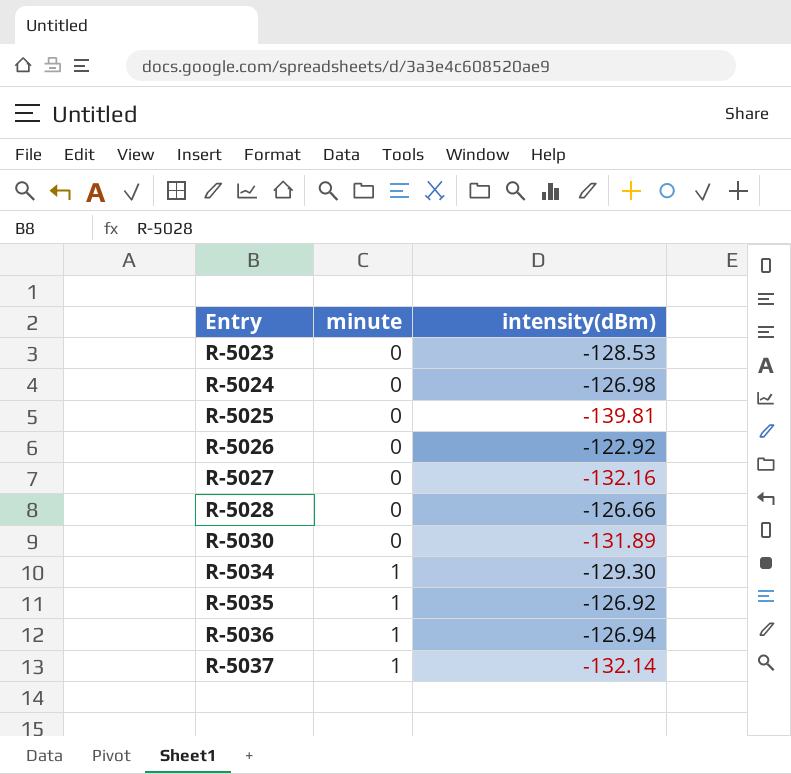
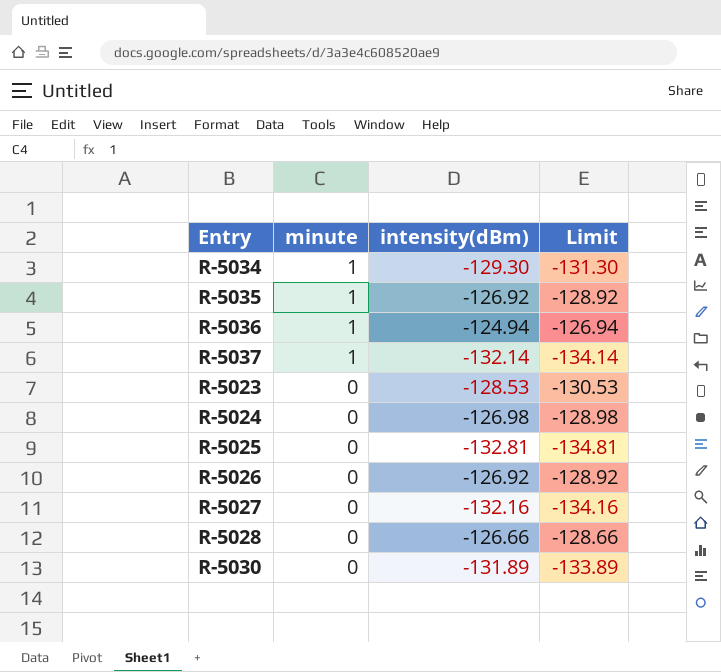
row order: Entry ascending -> minute descending
column Limit | formula: none -> [intensity(dBm)] - 2
R-5036 | intensity(dBm): -126.94 -> -124.94
R-5025 | intensity(dBm): -139.81 -> -132.81
R-5026 | intensity(dBm): -122.92 -> -126.92

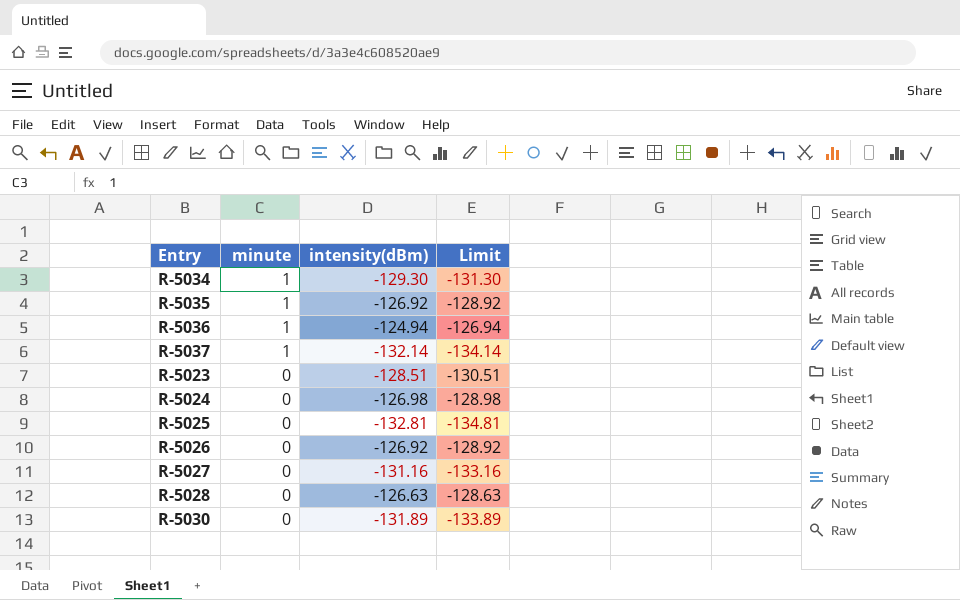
R-5023 | intensity(dBm): -128.53 -> -128.51
R-5023 | Limit: -130.53 -> -130.51
R-5027 | intensity(dBm): -132.16 -> -131.16
R-5027 | Limit: -134.16 -> -133.16
R-5028 | intensity(dBm): -126.66 -> -126.63
R-5028 | Limit: -128.66 -> -128.63

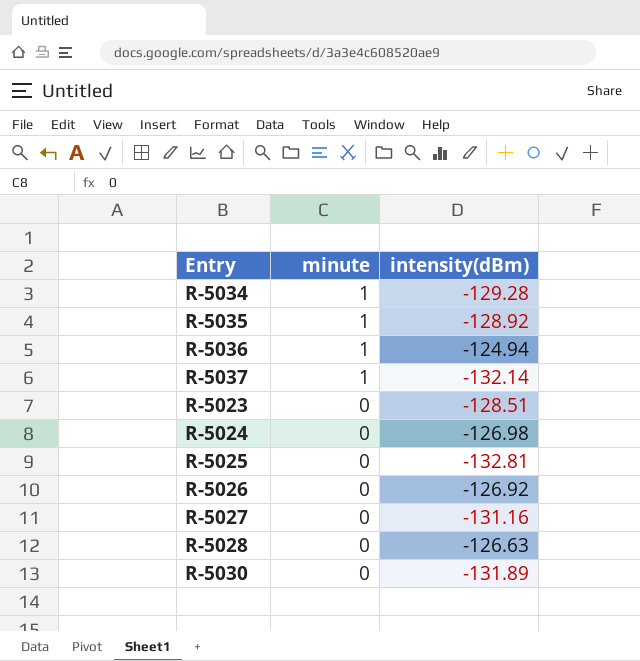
column Limit | formula: [intensity(dBm)] - 2 -> none
R-5034 | intensity(dBm): -129.30 -> -129.28
R-5035 | intensity(dBm): -126.92 -> -128.92

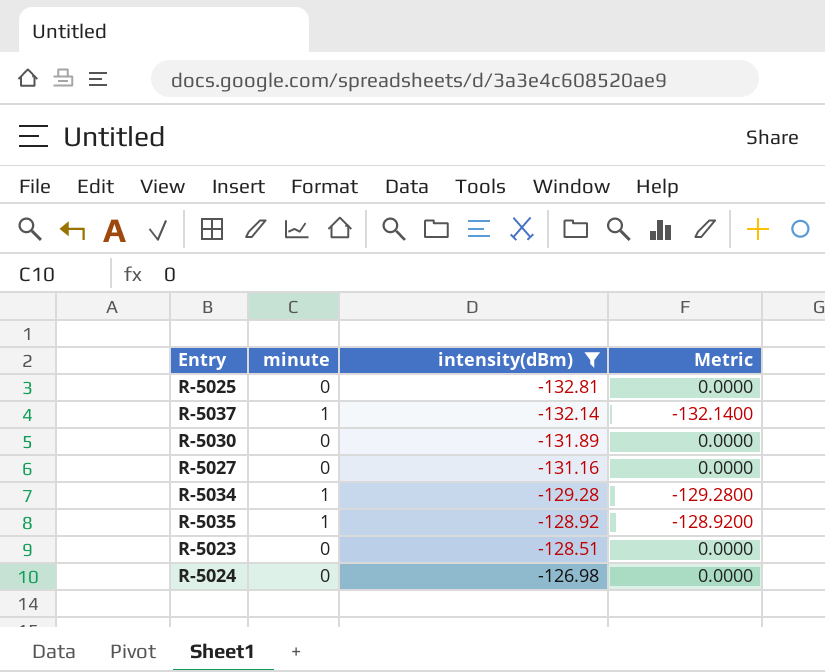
filter: none -> intensity(dBm) <= -126.98
row order: minute descending -> intensity(dBm) ascending
column Metric | formula: none -> [minute] * [intensity(dBm)]

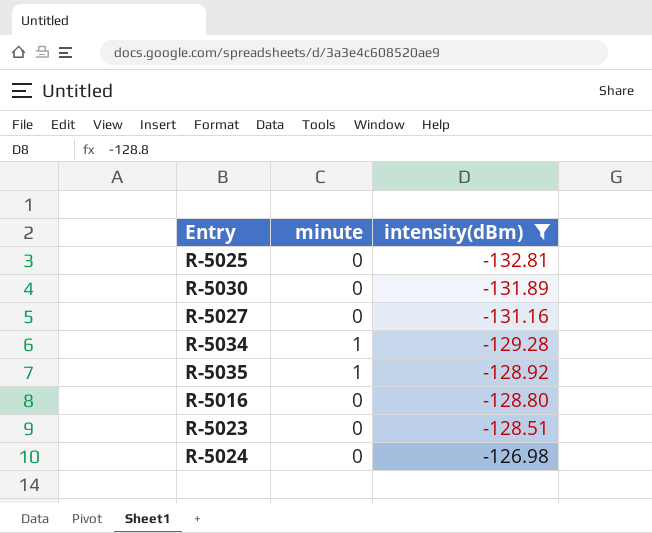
column Metric | formula: [minute] * [intensity(dBm)] -> none
row R-5037: 1 | -132.14 | -132.1400 -> none
row R-5016: none -> 0 | -128.80

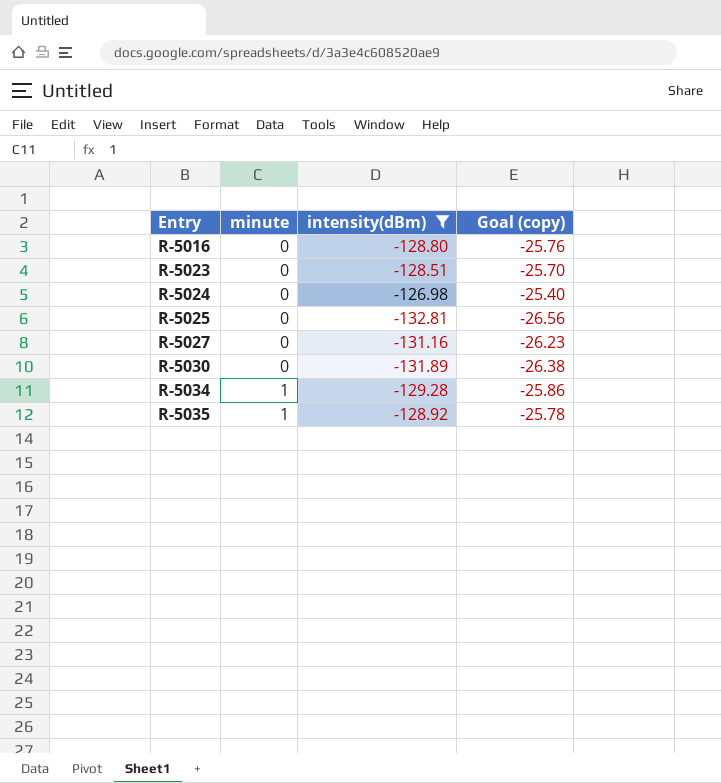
row order: intensity(dBm) ascending -> Entry ascending
column Goal (copy) | formula: none -> [intensity(dBm)] * 0.2

